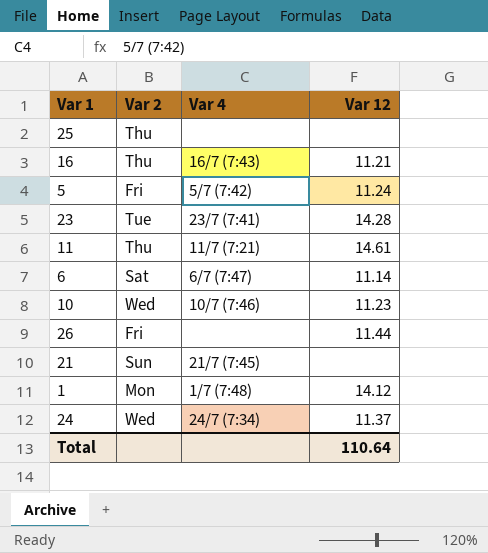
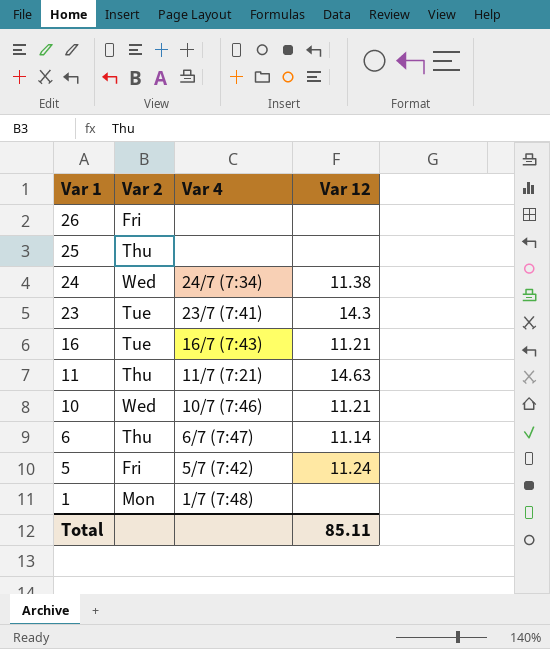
row order: none -> Var 1 descending
row 21: Sun | 21/7 (7:45) | none -> none
26 | Var 12: 11.44 -> none
24 | Var 12: 11.37 -> 11.38
23 | Var 12: 14.28 -> 14.3
16 | Var 2: Thu -> Tue
11 | Var 12: 14.61 -> 14.63
10 | Var 12: 11.23 -> 11.21
6 | Var 2: Sat -> Thu
1 | Var 12: 14.12 -> none
Total | Var 12: 110.64 -> 85.11

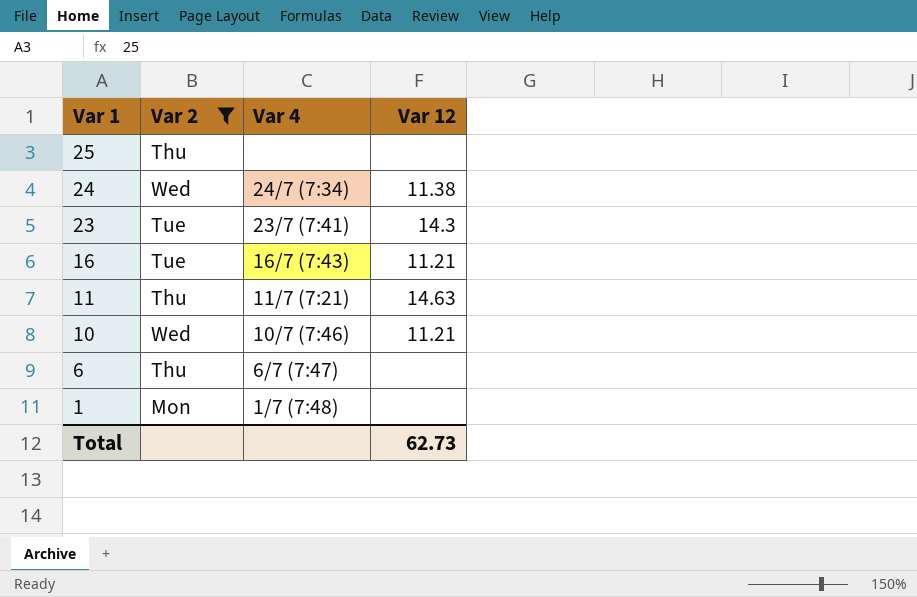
filter: none -> Var 2 != Fri
6 | Var 12: 11.14 -> none
Total | Var 12: 85.11 -> 62.73

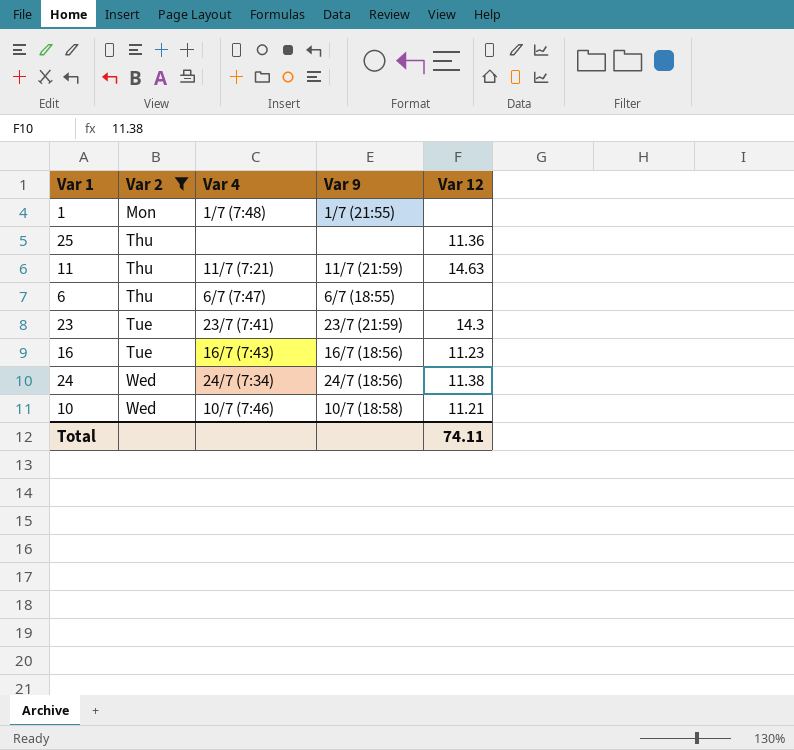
row order: Var 1 descending -> Var 2 ascending
column Var 9 | position: none -> 4
25 | Var 12: none -> 11.36
16 | Var 12: 11.21 -> 11.23
Total | Var 12: 62.73 -> 74.11

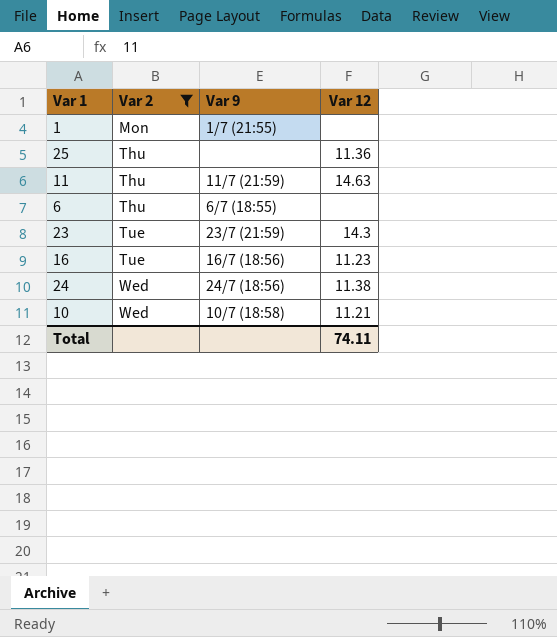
column Var 4 | position: 3 -> none

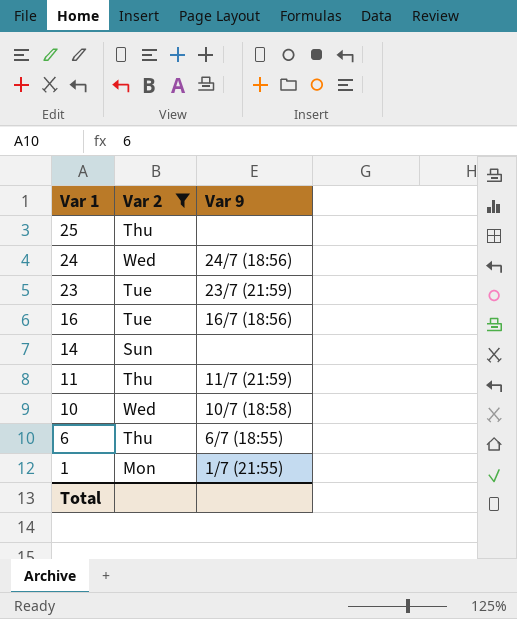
row order: Var 2 ascending -> Var 1 descending
column Var 12 | position: 4 -> none
row 14: none -> Sun | none

